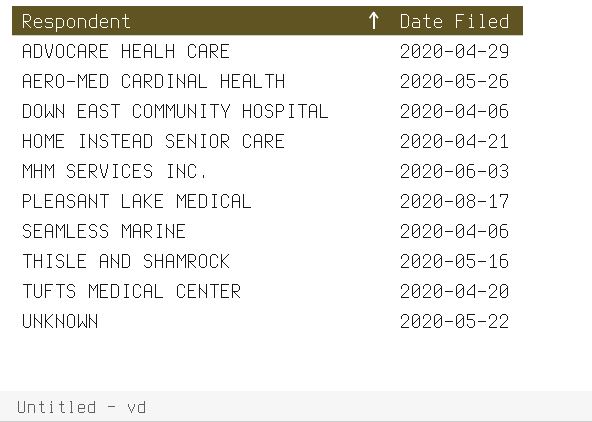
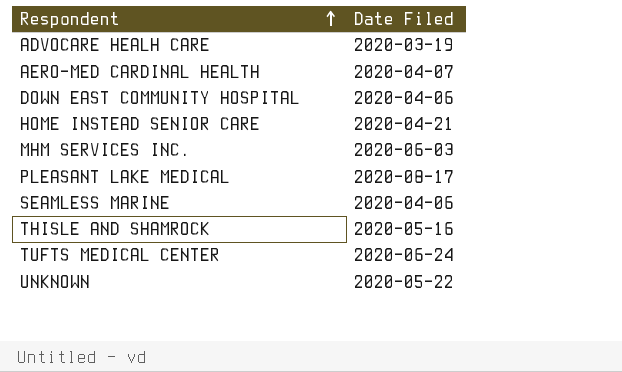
ADVOCARE HEALH CARE | Date Filed: 2020-04-29 -> 2020-03-19
AERO-MED CARDINAL HEALTH | Date Filed: 2020-05-26 -> 2020-04-07
TUFTS MEDICAL CENTER | Date Filed: 2020-04-20 -> 2020-06-24

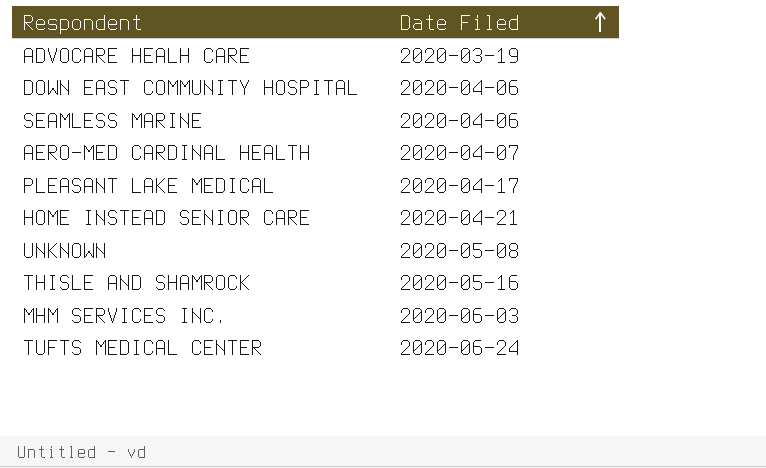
row order: Respondent ascending -> Date Filed ascending
PLEASANT LAKE MEDICAL | Date Filed: 2020-08-17 -> 2020-04-17
UNKNOWN | Date Filed: 2020-05-22 -> 2020-05-08

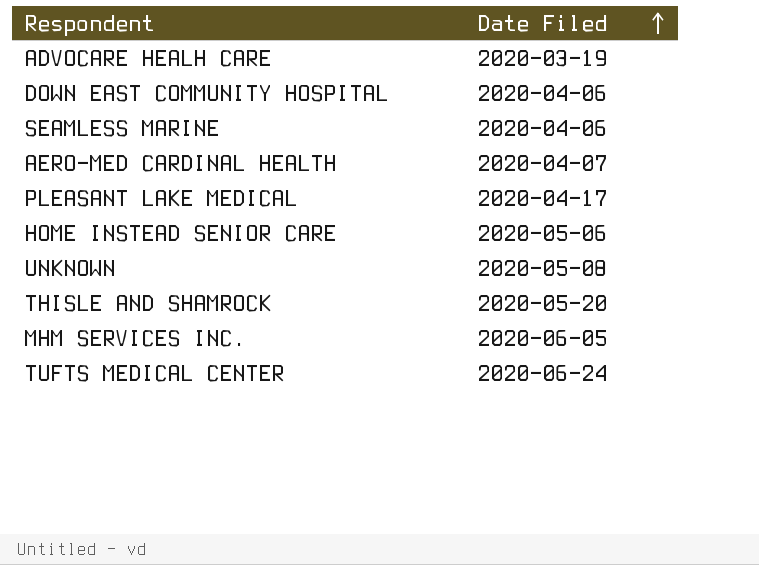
HOME INSTEAD SENIOR CARE | Date Filed: 2020-04-21 -> 2020-05-06
THISLE AND SHAMROCK | Date Filed: 2020-05-16 -> 2020-05-20
MHM SERVICES INC. | Date Filed: 2020-06-03 -> 2020-06-05

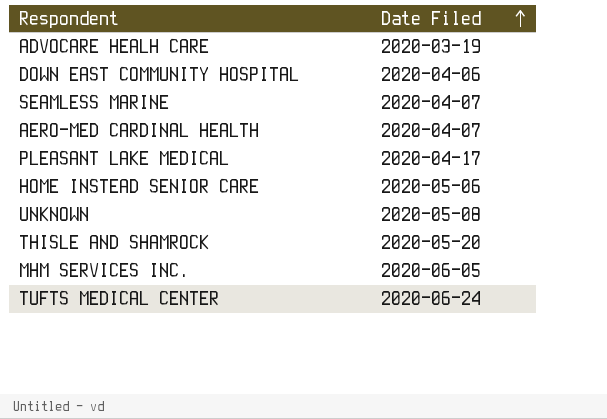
SEAMLESS MARINE | Date Filed: 2020-04-06 -> 2020-04-07

